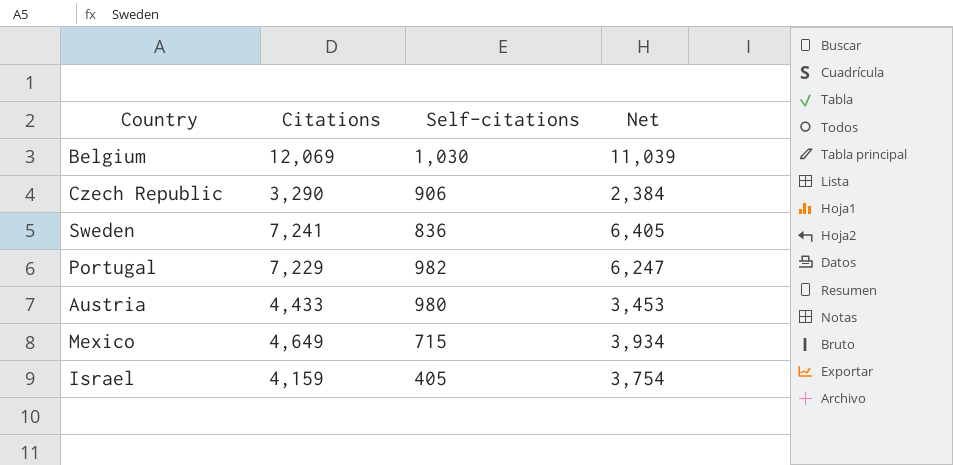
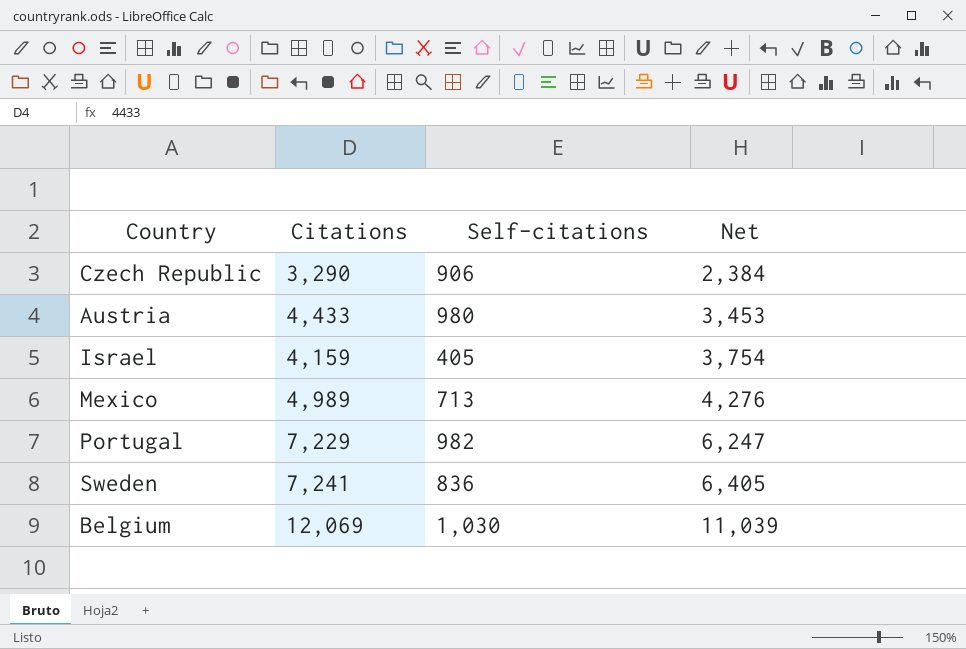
row order: none -> Net ascending
Mexico | Citations: 4,649 -> 4,989
Mexico | Self-citations: 715 -> 713
Mexico | Net: 3,934 -> 4,276

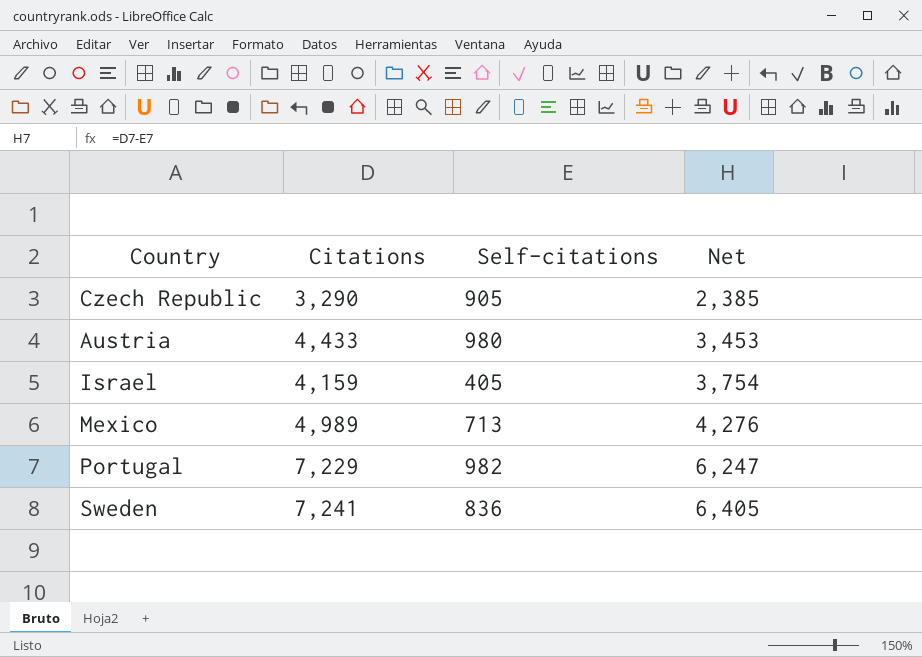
row Belgium: 12,069 | 1,030 | 11,039 -> none
Czech Republic | Self-citations: 906 -> 905
Czech Republic | Net: 2,384 -> 2,385

